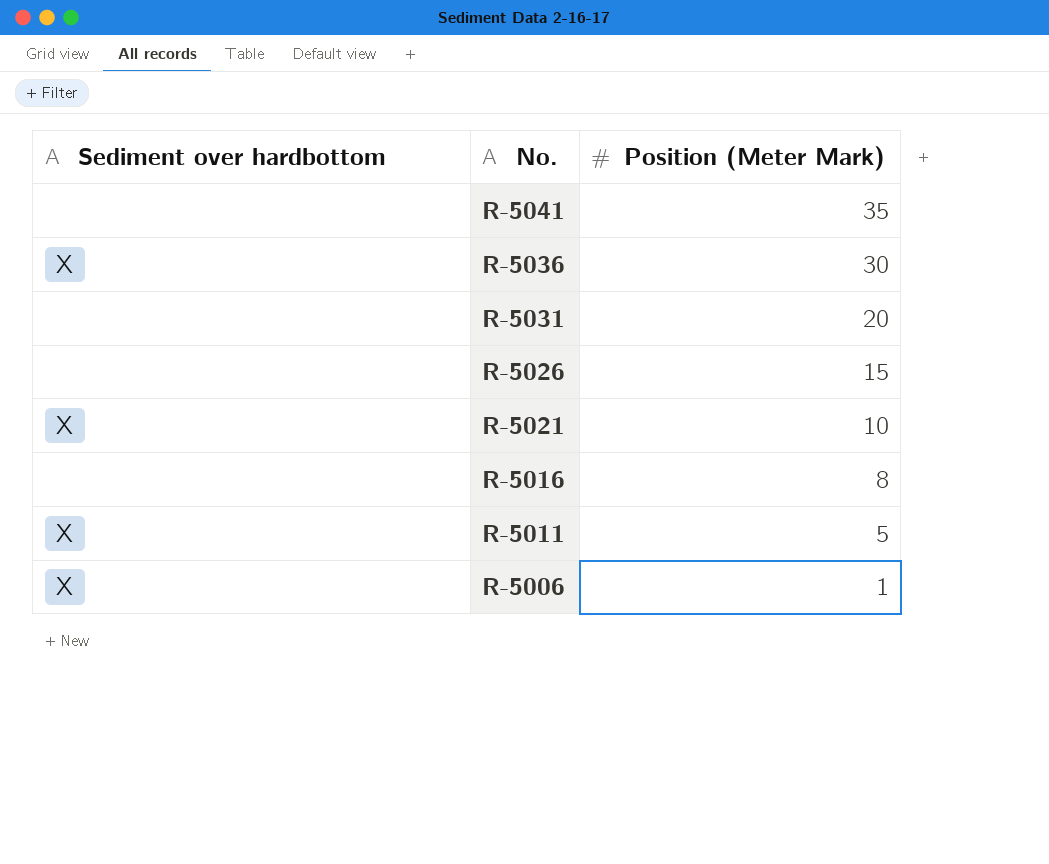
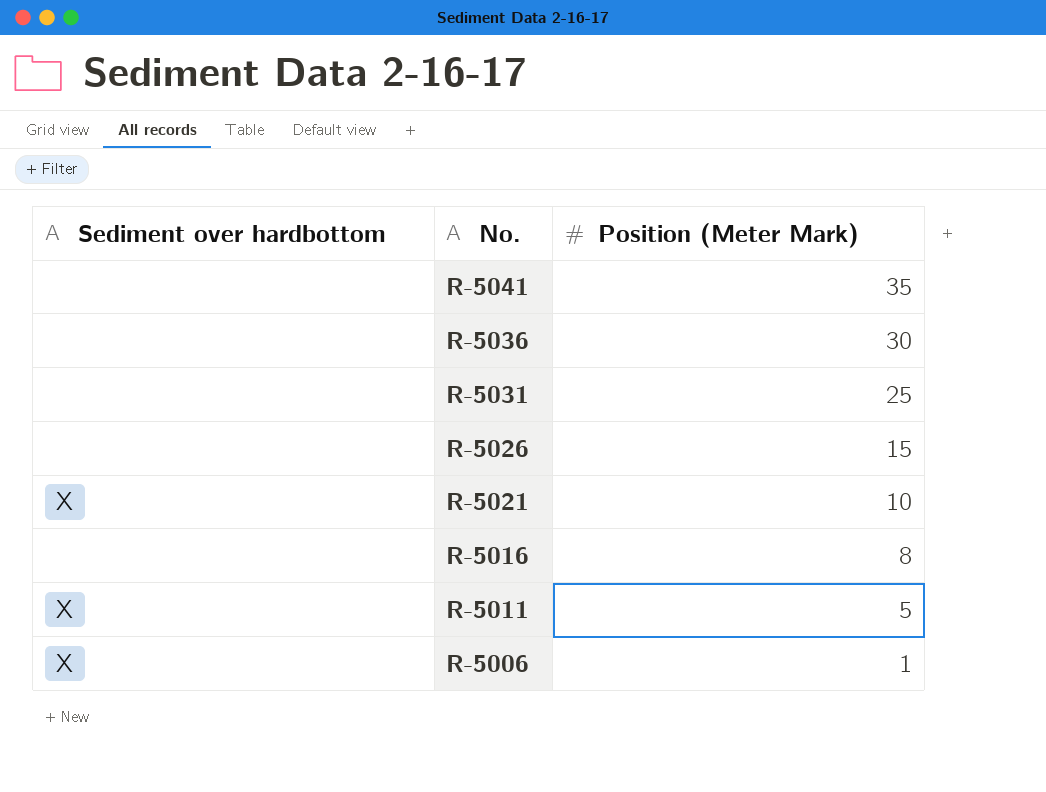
R-5036 | Sediment over hardbottom: X -> none
R-5031 | Position (Meter Mark): 20 -> 25

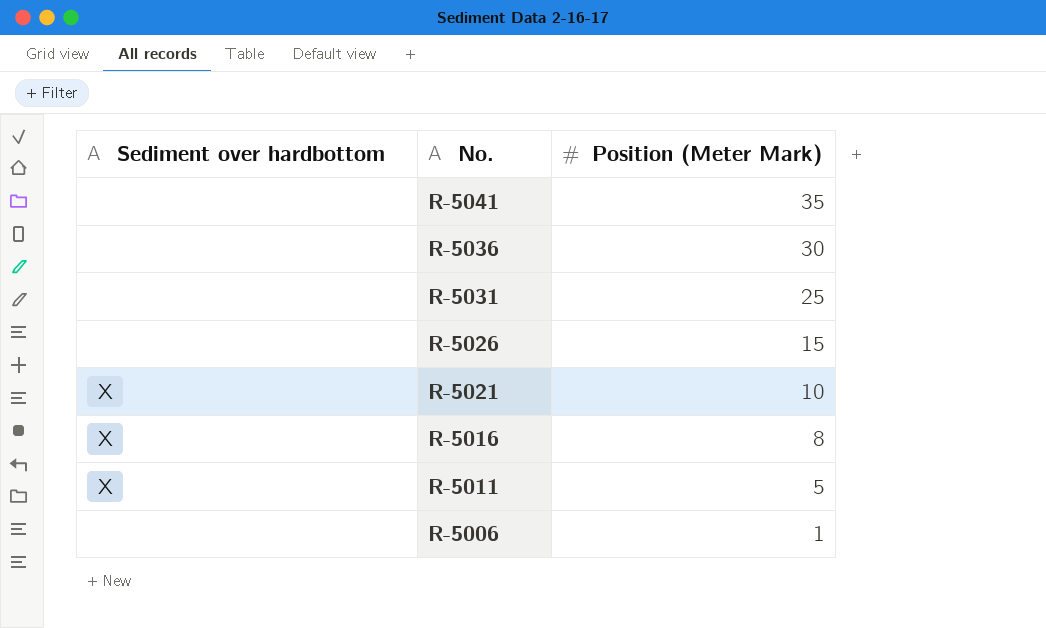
R-5016 | Sediment over hardbottom: none -> X
R-5006 | Sediment over hardbottom: X -> none

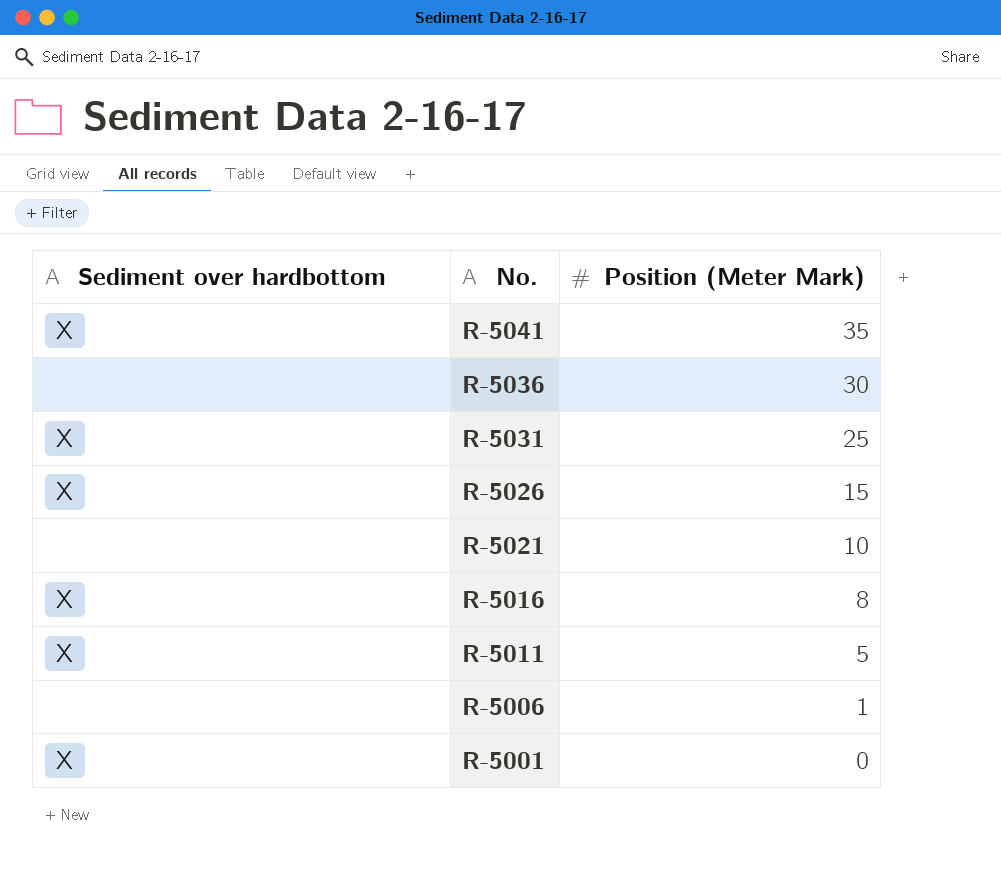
R-5041 | Sediment over hardbottom: none -> X
R-5031 | Sediment over hardbottom: none -> X
R-5026 | Sediment over hardbottom: none -> X
R-5021 | Sediment over hardbottom: X -> none
row R-5001: none -> X | 0

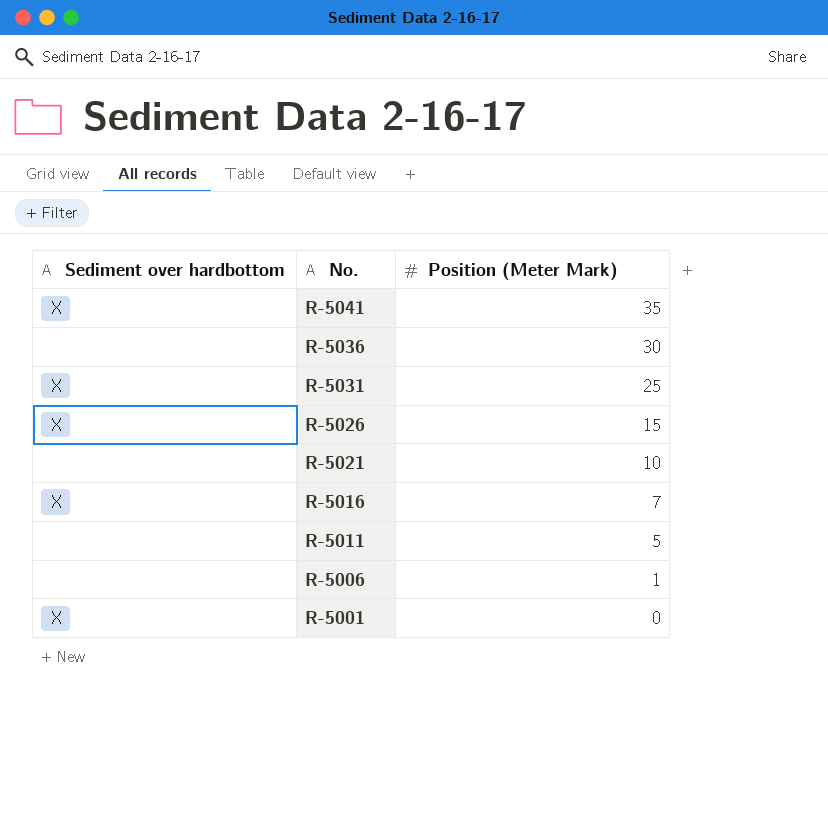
R-5016 | Position (Meter Mark): 8 -> 7
R-5011 | Sediment over hardbottom: X -> none

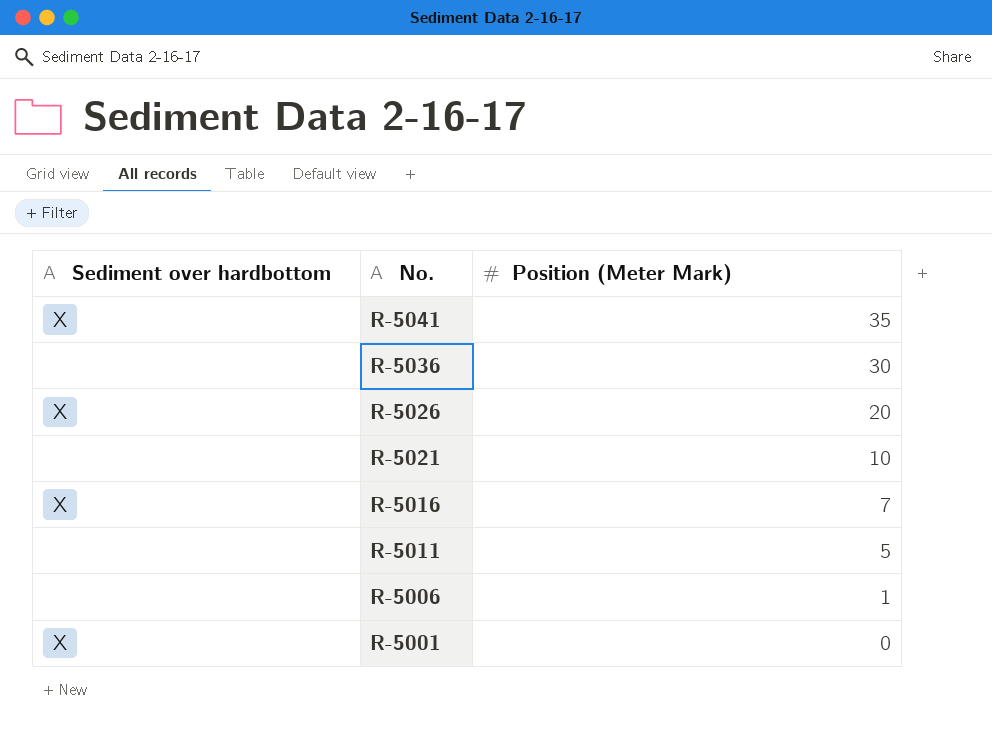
row R-5031: X | 25 -> none
R-5026 | Position (Meter Mark): 15 -> 20

